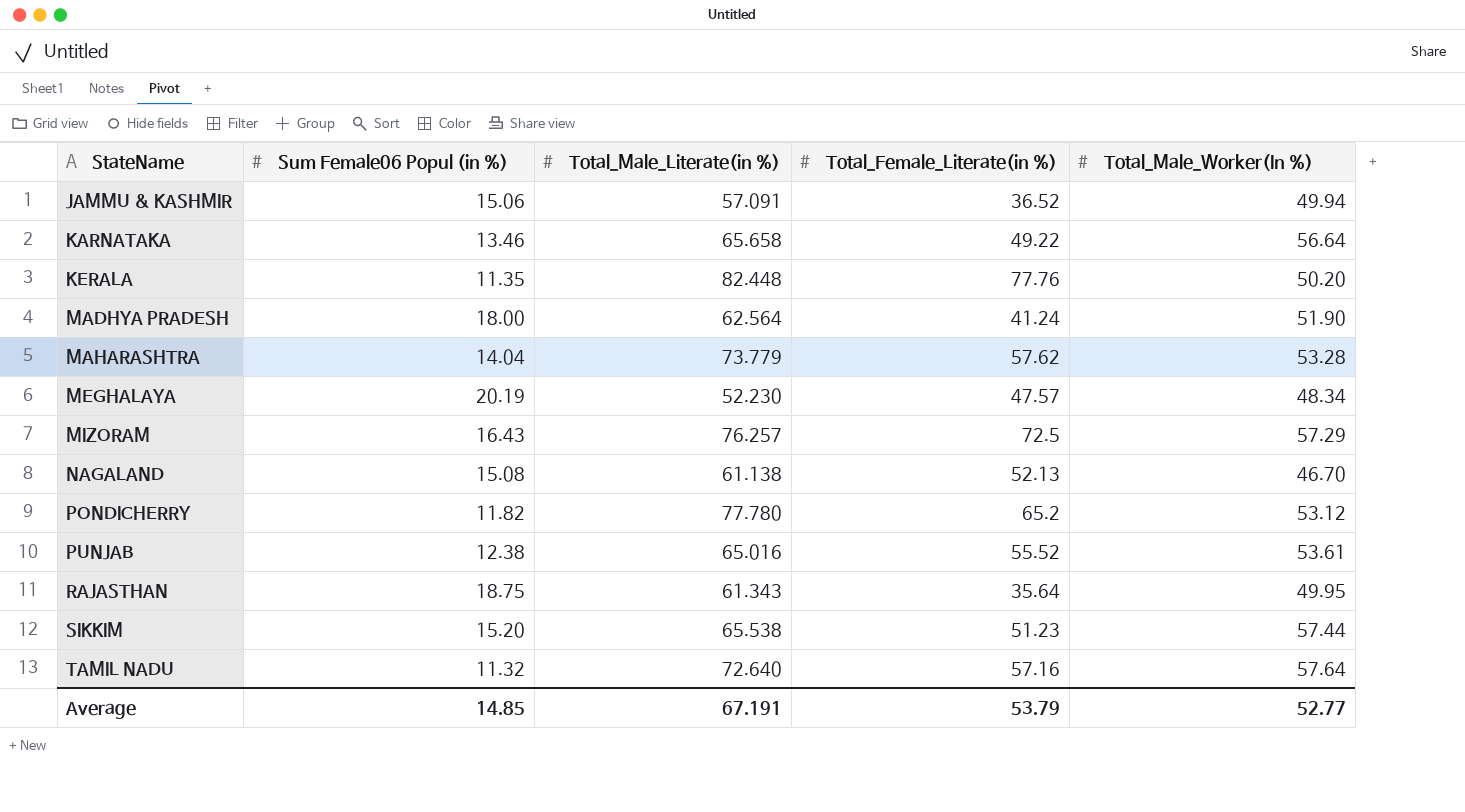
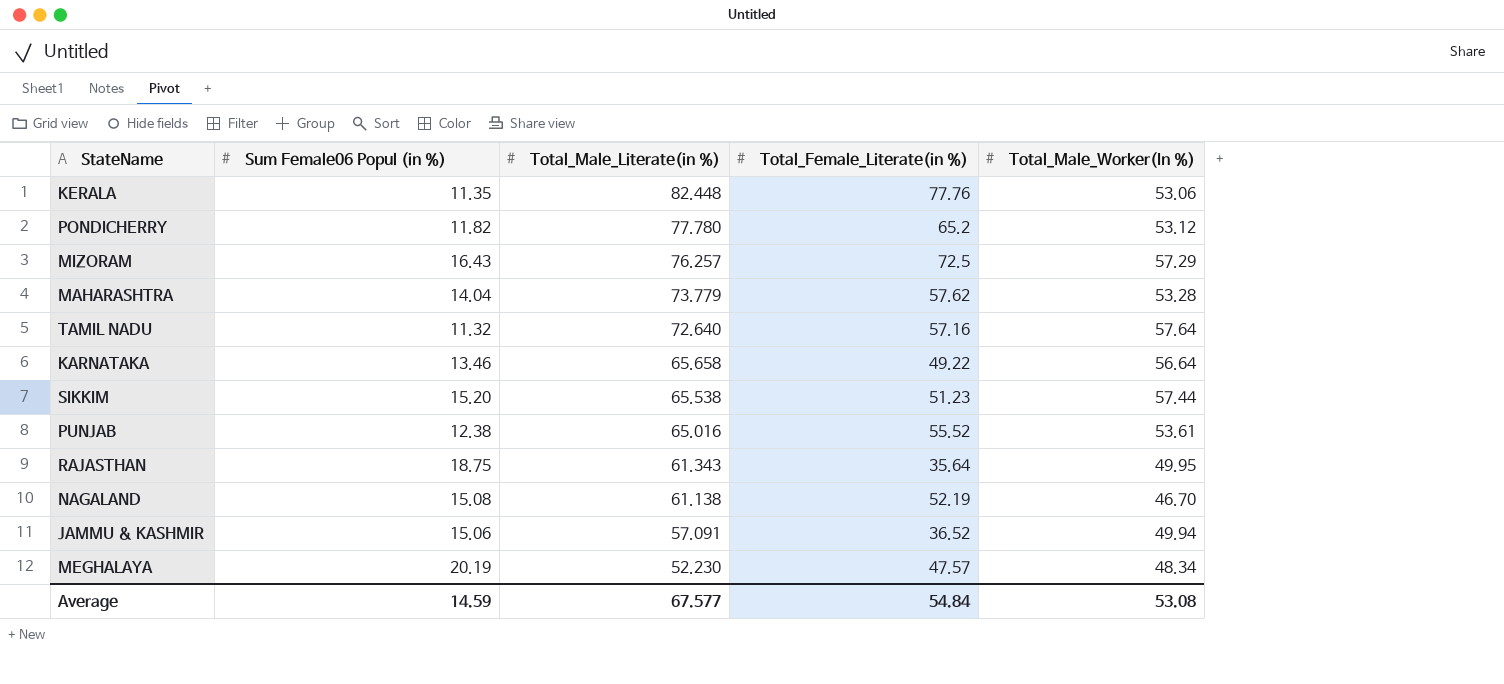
row order: StateName ascending -> Total_Male_Literate(in %) descending
row MADHYA PRADESH: 18.00 | 62.564 | 41.24 | 51.90 -> none
KERALA | Total_Male_Worker(In %): 50.20 -> 53.06
NAGALAND | Total_Female_Literate(in %): 52.13 -> 52.19
Average | Sum Female06 Popul (in %): 14.85 -> 14.59
Average | Total_Male_Literate(in %): 67.191 -> 67.577
Average | Total_Female_Literate(in %): 53.79 -> 54.84
Average | Total_Male_Worker(In %): 52.77 -> 53.08

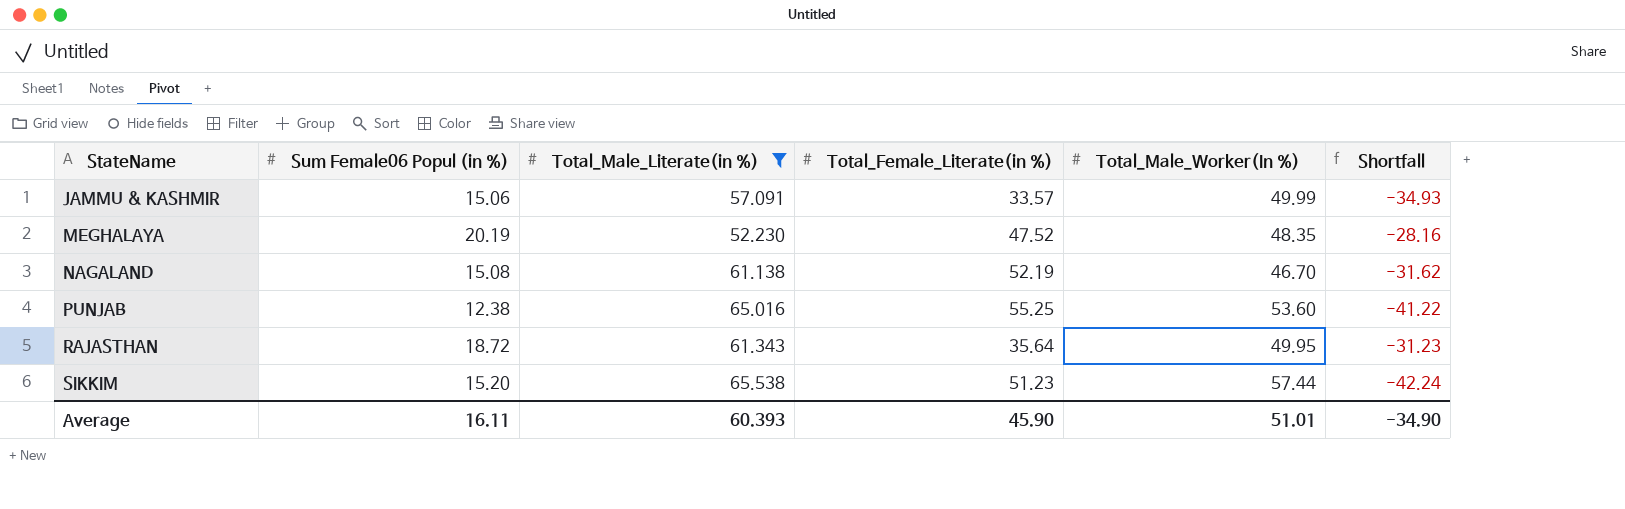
filter: none -> Total_Male_Literate(in %) <= 65.538
row order: Total_Male_Literate(in %) descending -> StateName ascending
column Shortfall | formula: none -> [Sum Female06 Popul (in %)] - [Total_Male_Worker(In %)]
JAMMU & KASHMIR | Total_Female_Literate(in %): 36.52 -> 33.57
JAMMU & KASHMIR | Total_Male_Worker(In %): 49.94 -> 49.99
MEGHALAYA | Total_Female_Literate(in %): 47.57 -> 47.52
MEGHALAYA | Total_Male_Worker(In %): 48.34 -> 48.35
PUNJAB | Total_Female_Literate(in %): 55.52 -> 55.25
PUNJAB | Total_Male_Worker(In %): 53.61 -> 53.60
RAJASTHAN | Sum Female06 Popul (in %): 18.75 -> 18.72
Average | Sum Female06 Popul (in %): 14.59 -> 16.11
Average | Total_Male_Literate(in %): 67.577 -> 60.393
Average | Total_Female_Literate(in %): 54.84 -> 45.90
Average | Total_Male_Worker(In %): 53.08 -> 51.01

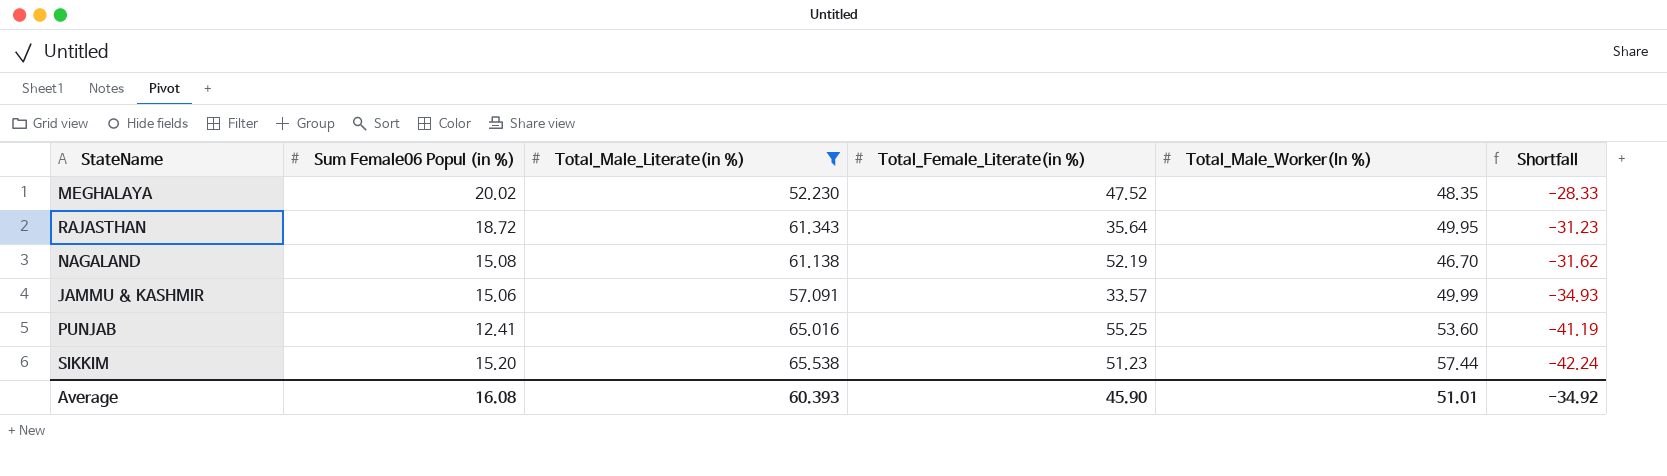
row order: StateName ascending -> Shortfall descending
MEGHALAYA | Sum Female06 Popul (in %): 20.19 -> 20.02
MEGHALAYA | Shortfall: -28.16 -> -28.33
PUNJAB | Sum Female06 Popul (in %): 12.38 -> 12.41
PUNJAB | Shortfall: -41.22 -> -41.19
Average | Sum Female06 Popul (in %): 16.11 -> 16.08
Average | Shortfall: -34.90 -> -34.92

